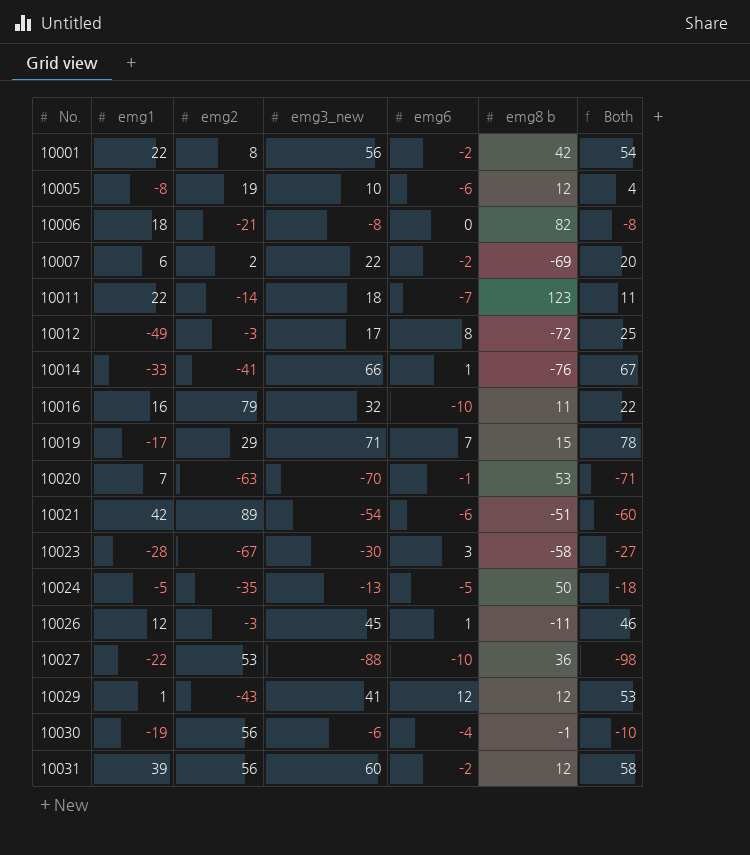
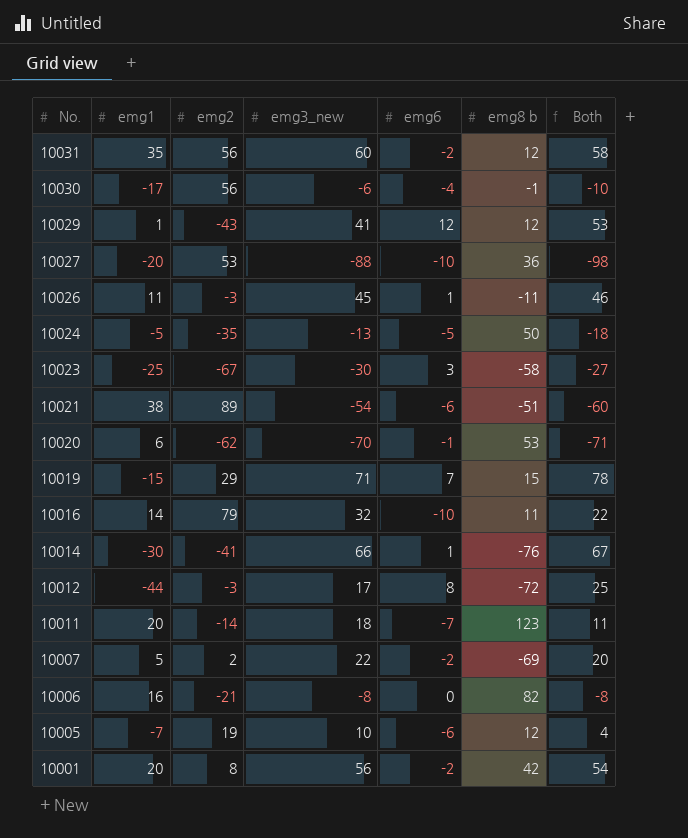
row order: No. ascending -> No. descending
10031 | emg1: 39 -> 35
10030 | emg1: -19 -> -17
10027 | emg1: -22 -> -20
10026 | emg1: 12 -> 11
10023 | emg1: -28 -> -25
10021 | emg1: 42 -> 38
10020 | emg1: 7 -> 6
10020 | emg2: -63 -> -62
10019 | emg1: -17 -> -15
10016 | emg1: 16 -> 14
10014 | emg1: -33 -> -30
10012 | emg1: -49 -> -44
10011 | emg1: 22 -> 20
10007 | emg1: 6 -> 5
10006 | emg1: 18 -> 16
10005 | emg1: -8 -> -7
10001 | emg1: 22 -> 20

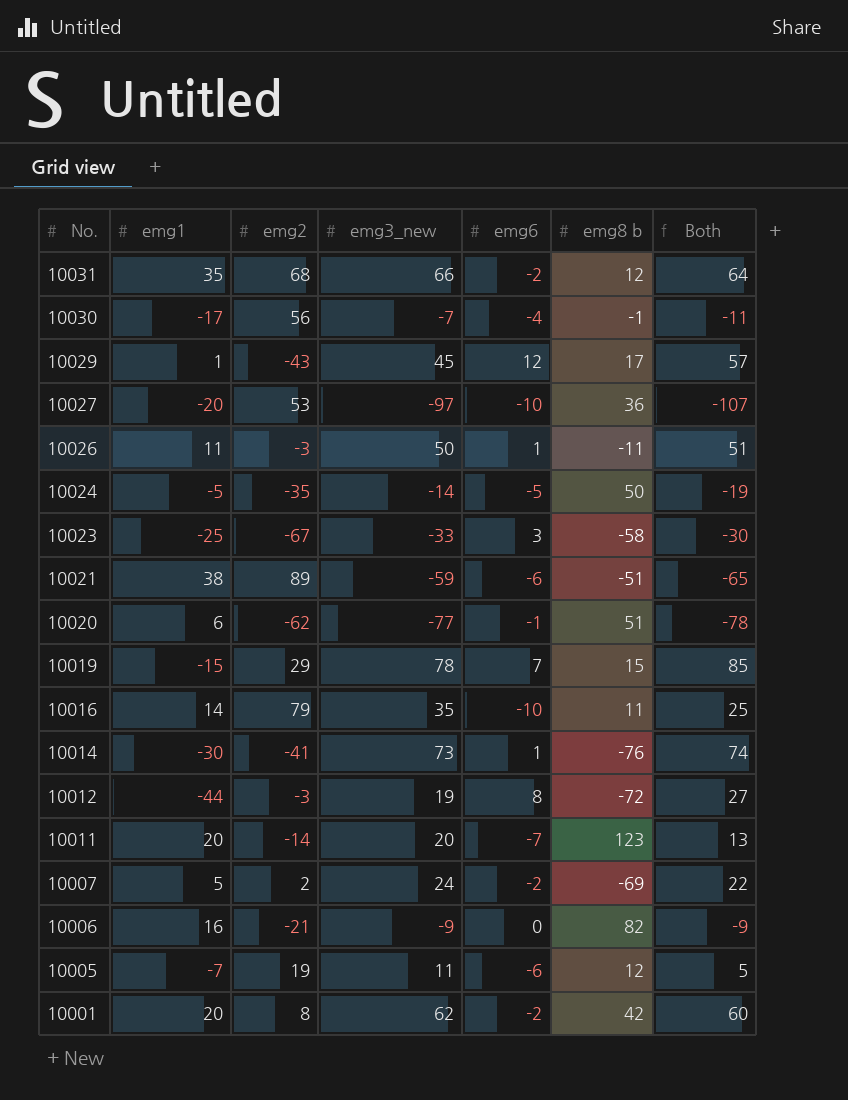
10031 | emg2: 56 -> 68
10031 | emg3_new: 60 -> 66
10031 | Both: 58 -> 64
10030 | emg3_new: -6 -> -7
10030 | Both: -10 -> -11
10029 | emg3_new: 41 -> 45
10029 | emg8 b: 12 -> 17
10029 | Both: 53 -> 57
10027 | emg3_new: -88 -> -97
10027 | Both: -98 -> -107
10026 | emg3_new: 45 -> 50
10026 | Both: 46 -> 51
10024 | emg3_new: -13 -> -14
10024 | Both: -18 -> -19
10023 | emg3_new: -30 -> -33
10023 | Both: -27 -> -30
10021 | emg3_new: -54 -> -59
10021 | Both: -60 -> -65
10020 | emg3_new: -70 -> -77
10020 | emg8 b: 53 -> 51
10020 | Both: -71 -> -78
10019 | emg3_new: 71 -> 78
10019 | Both: 78 -> 85
10016 | emg3_new: 32 -> 35
10016 | Both: 22 -> 25
10014 | emg3_new: 66 -> 73
10014 | Both: 67 -> 74
10012 | emg3_new: 17 -> 19
10012 | Both: 25 -> 27
10011 | emg3_new: 18 -> 20
10011 | Both: 11 -> 13
10007 | emg3_new: 22 -> 24
10007 | Both: 20 -> 22
10006 | emg3_new: -8 -> -9
10006 | Both: -8 -> -9
10005 | emg3_new: 10 -> 11
10005 | Both: 4 -> 5
10001 | emg3_new: 56 -> 62
10001 | Both: 54 -> 60

